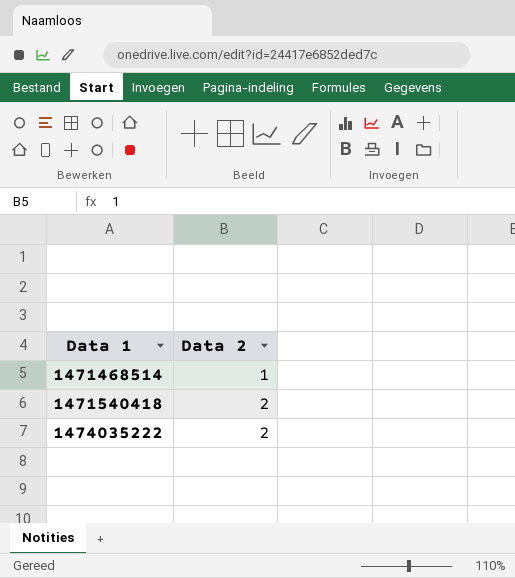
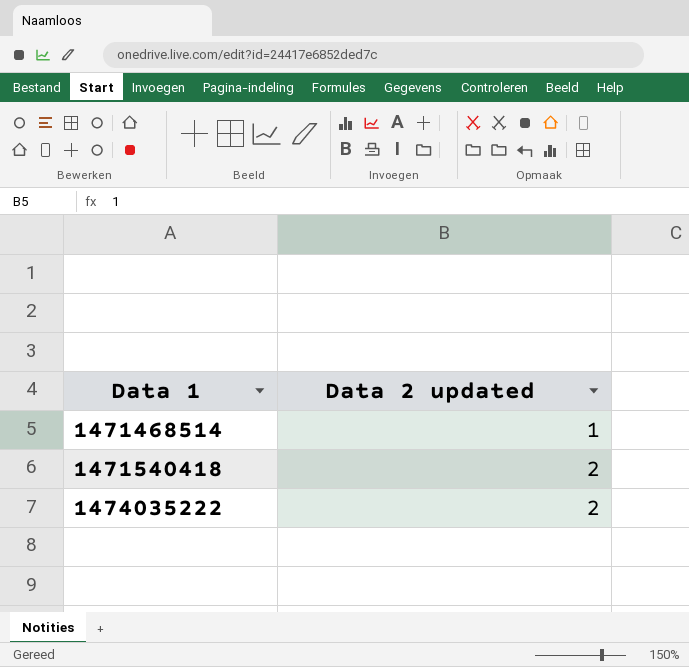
column name: Data 2 -> Data 2 updated

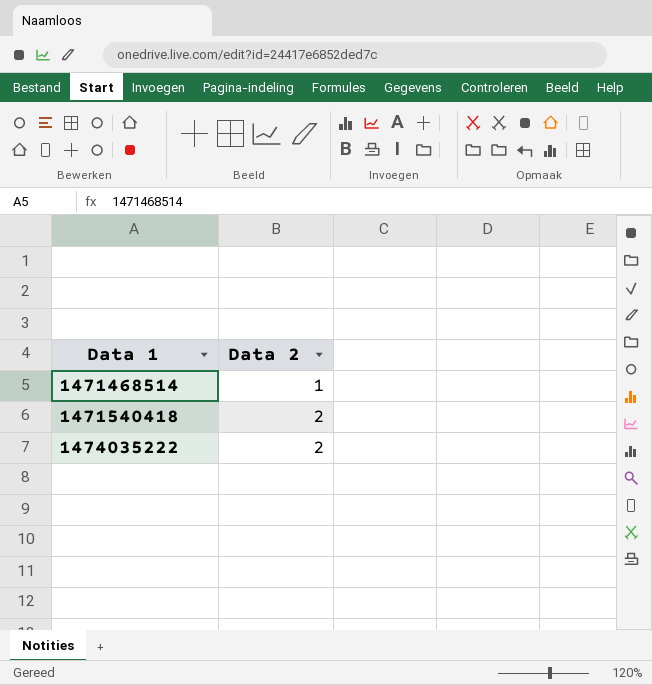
column name: Data 2 updated -> Data 2

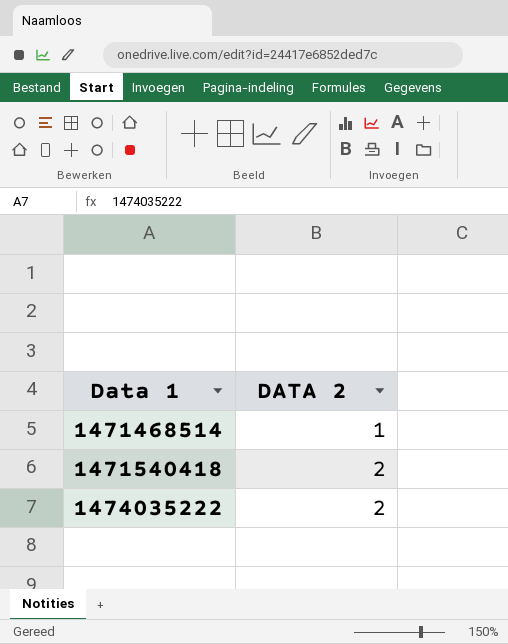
column name: Data 2 -> DATA 2

